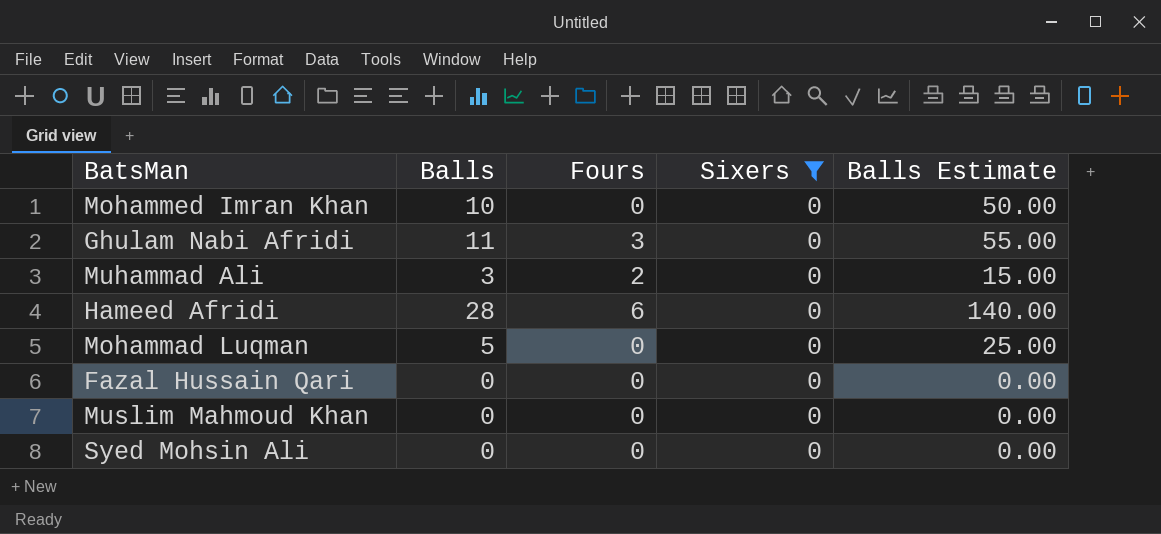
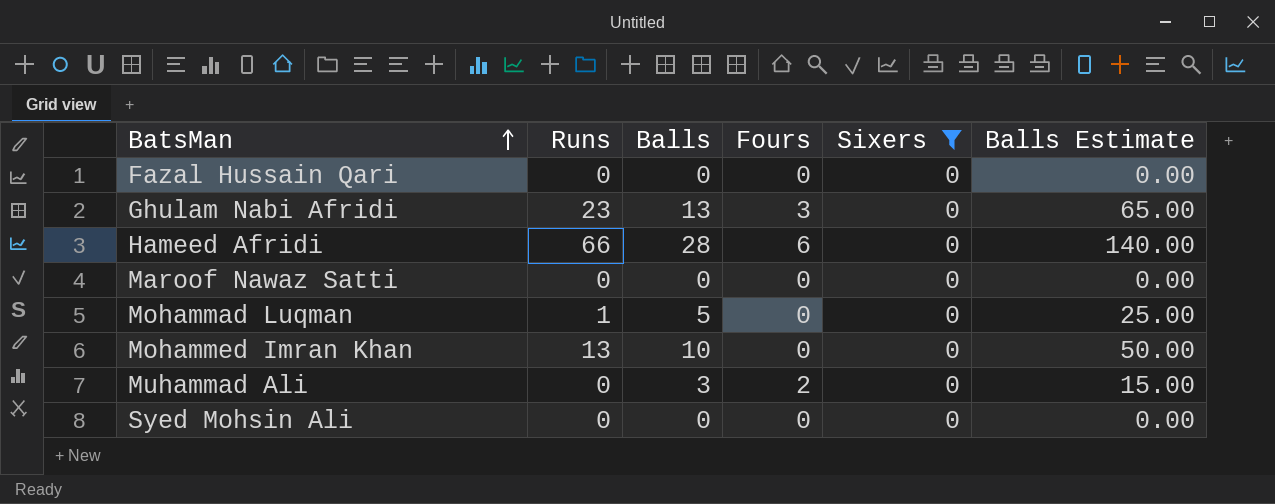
row order: none -> BatsMan ascending
column Runs | position: none -> 2
row Muslim Mahmoud Khan: 0 | 0 | 0 | 0.00 -> none
Ghulam Nabi Afridi | Balls: 11 -> 13
Ghulam Nabi Afridi | Balls Estimate: 55.00 -> 65.00
row Maroof Nawaz Satti: none -> 0 | 0 | 0 | 0 | 0.00

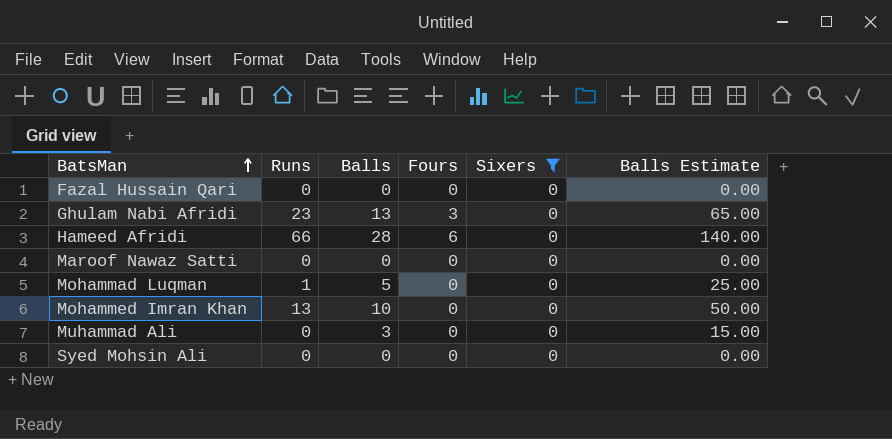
Muhammad Ali | Fours: 2 -> 0

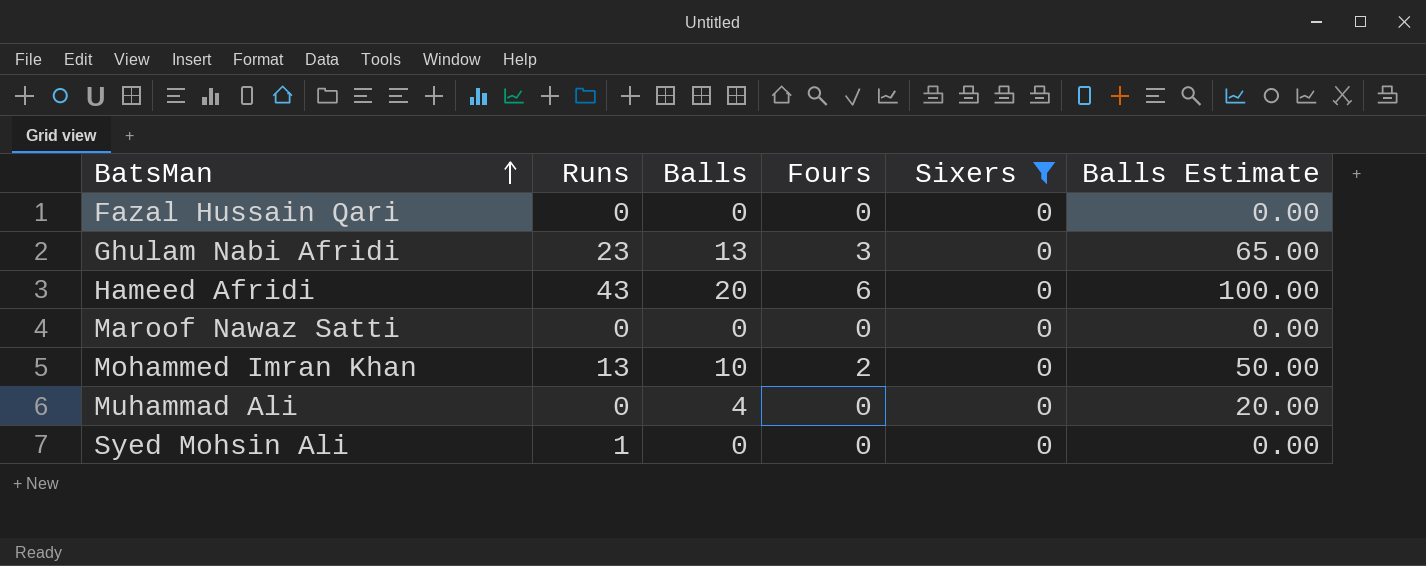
row Mohammad Luqman: 1 | 5 | 0 | 0 | 25.00 -> none
Hameed Afridi | Runs: 66 -> 43
Hameed Afridi | Balls: 28 -> 20
Hameed Afridi | Balls Estimate: 140.00 -> 100.00
Mohammed Imran Khan | Fours: 0 -> 2
Muhammad Ali | Balls: 3 -> 4
Muhammad Ali | Balls Estimate: 15.00 -> 20.00
Syed Mohsin Ali | Runs: 0 -> 1

